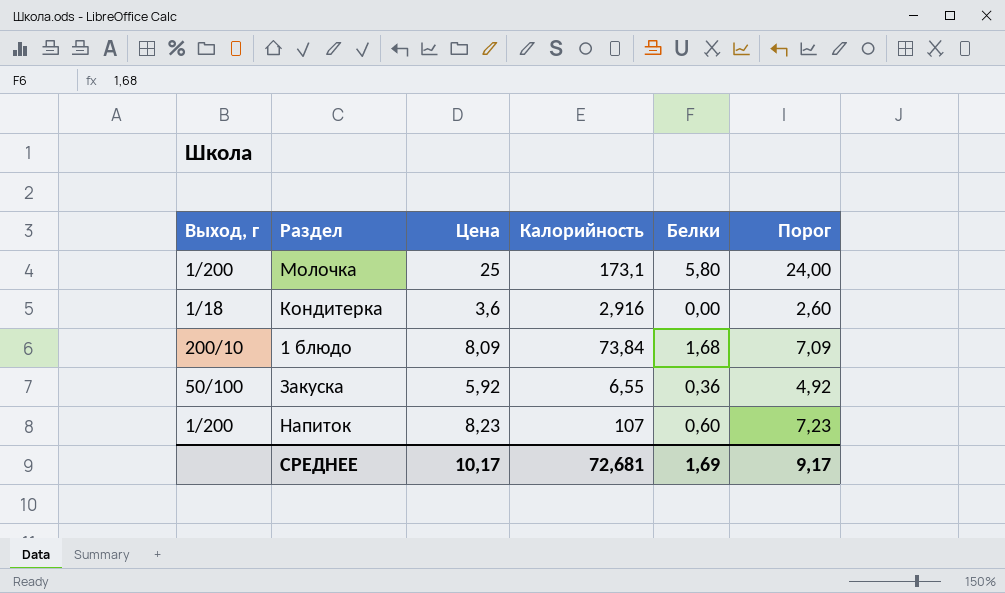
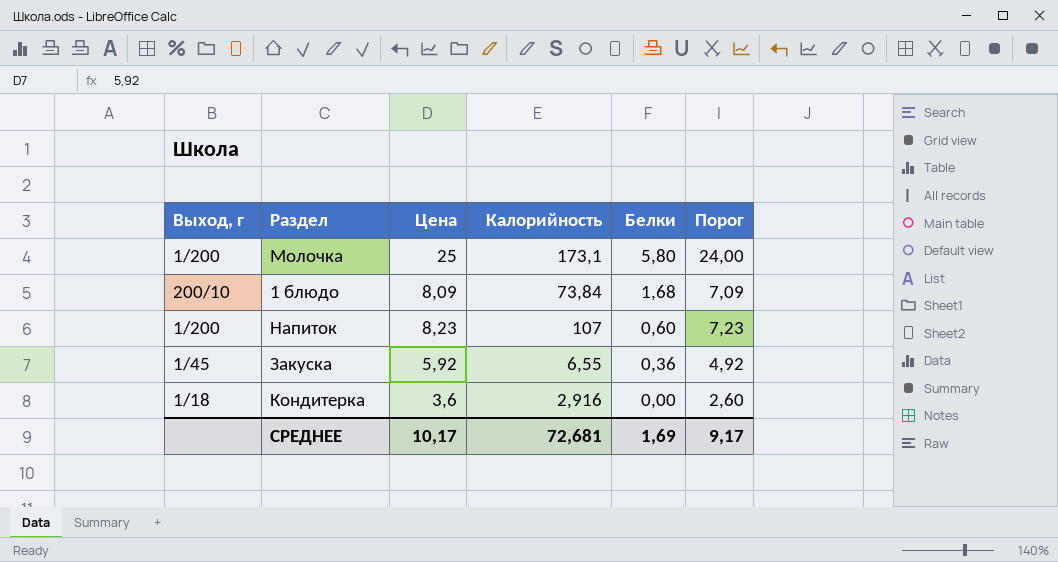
row order: none -> Белки descending
Закуска | Выход, г: 50/100 -> 1/45

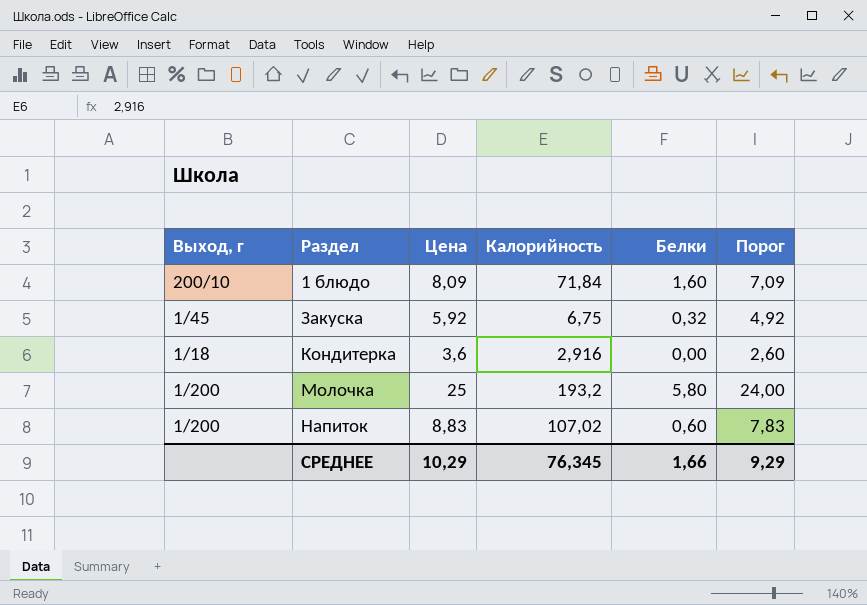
row order: Белки descending -> Раздел ascending
1 блюдо | Калорийность: 73,84 -> 71,84
1 блюдо | Белки: 1,68 -> 1,60
Закуска | Калорийность: 6,55 -> 6,75
Закуска | Белки: 0,36 -> 0,32
Молочка | Калорийность: 173,1 -> 193,2
Напиток | Цена: 8,23 -> 8,83
Напиток | Калорийность: 107 -> 107,02
Напиток | Порог: 7,23 -> 7,83
СРЕДНЕЕ | Цена: 10,17 -> 10,29
СРЕДНЕЕ | Калорийность: 72,681 -> 76,345
СРЕДНЕЕ | Белки: 1,69 -> 1,66
СРЕДНЕЕ | Порог: 9,17 -> 9,29

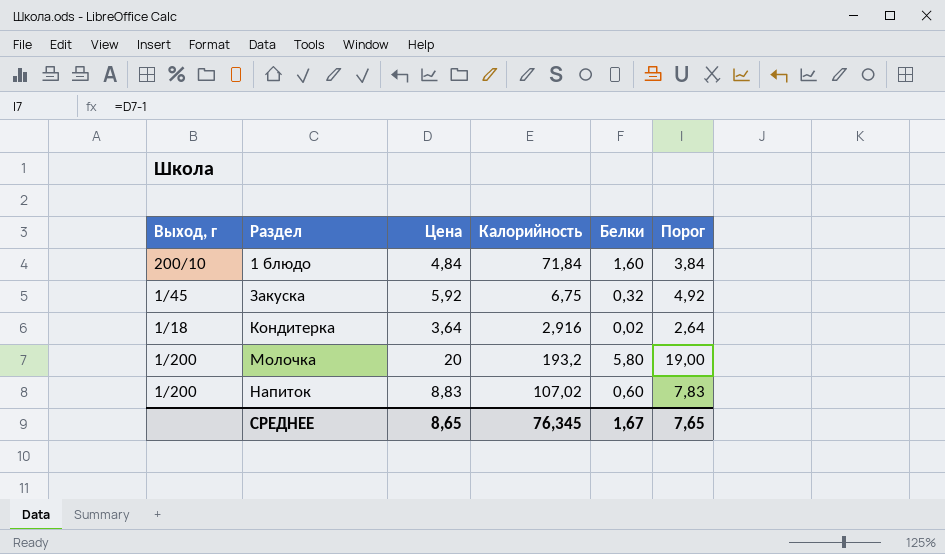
1 блюдо | Цена: 8,09 -> 4,84
1 блюдо | Порог: 7,09 -> 3,84
Кондитерка | Цена: 3,6 -> 3,64
Кондитерка | Белки: 0,00 -> 0,02
Кондитерка | Порог: 2,60 -> 2,64
Молочка | Цена: 25 -> 20
Молочка | Порог: 24,00 -> 19,00
СРЕДНЕЕ | Цена: 10,29 -> 8,65
СРЕДНЕЕ | Белки: 1,66 -> 1,67
СРЕДНЕЕ | Порог: 9,29 -> 7,65

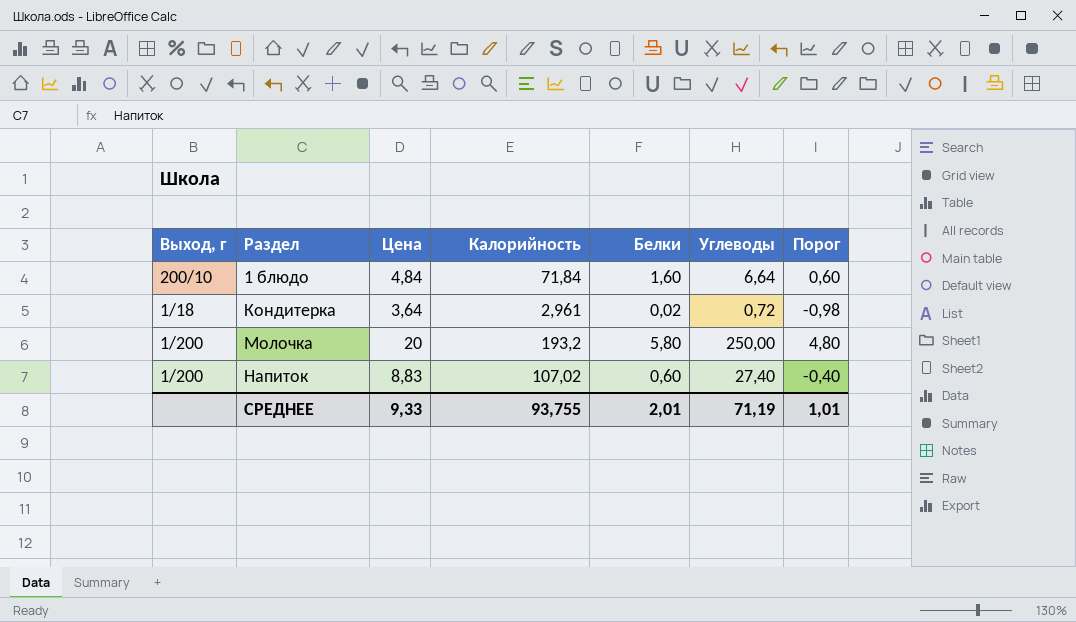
column Углеводы | position: none -> 6
column Порог | formula: [Цена] - 1 -> [Белки] - 1
row Закуска: 1/45 | 5,92 | 6,75 | 0,32 | 4,92 -> none
Кондитерка | Калорийность: 2,916 -> 2,961
СРЕДНЕЕ | Цена: 8,65 -> 9,33
СРЕДНЕЕ | Калорийность: 76,345 -> 93,755
СРЕДНЕЕ | Белки: 1,67 -> 2,01
СРЕДНЕЕ | Порог: 7,65 -> 1,01

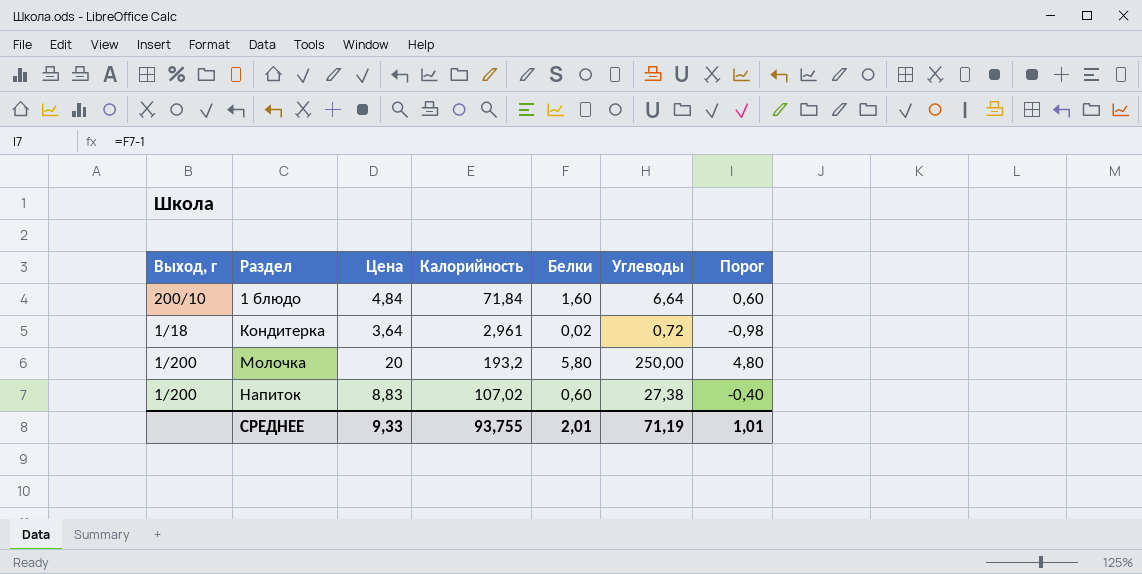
Напиток | Углеводы: 27,40 -> 27,38

